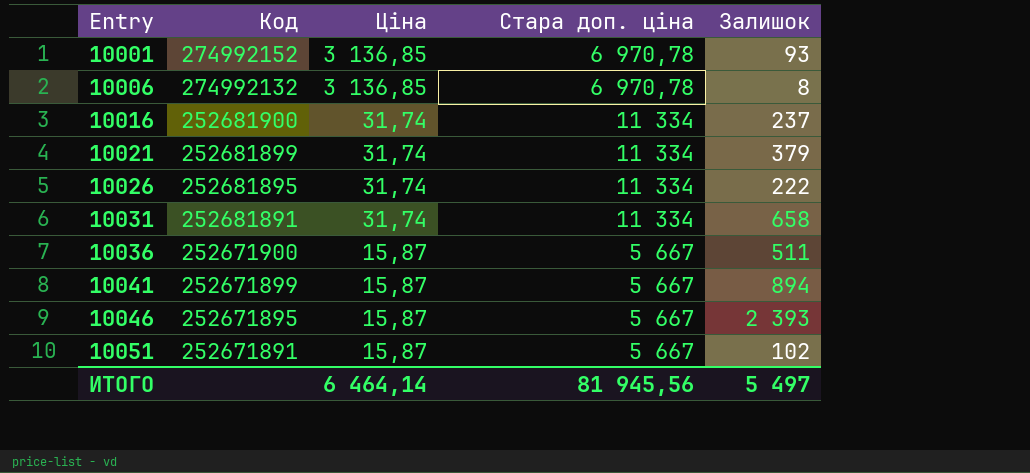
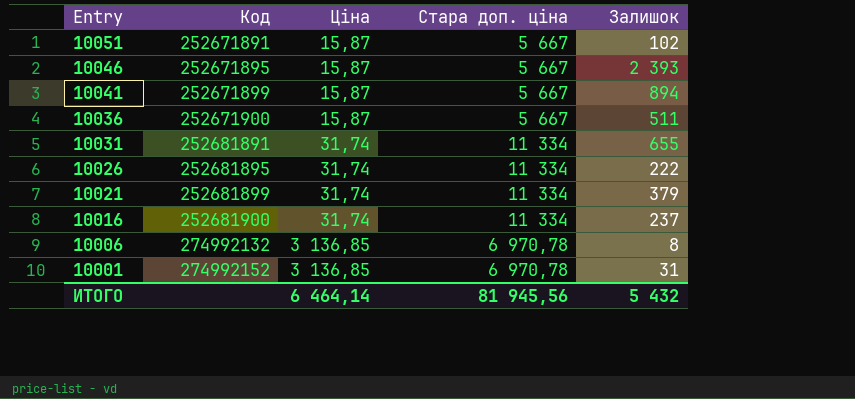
row order: Entry ascending -> Entry descending
10031 | Залишок: 658 -> 655
10001 | Залишок: 93 -> 31
ИТОГО | Залишок: 5 497 -> 5 432

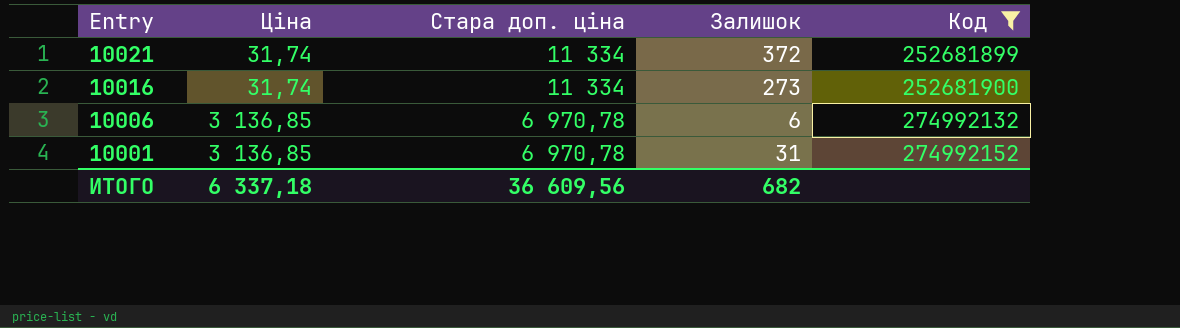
filter: none -> Код >= 252681899
column Код | position: 2 -> 5
10021 | Залишок: 379 -> 372
10016 | Залишок: 237 -> 273
10006 | Залишок: 8 -> 6
ИТОГО | Ціна: 6 464,14 -> 6 337,18
ИТОГО | Стара доп. ціна: 81 945,56 -> 36 609,56
ИТОГО | Залишок: 5 432 -> 682

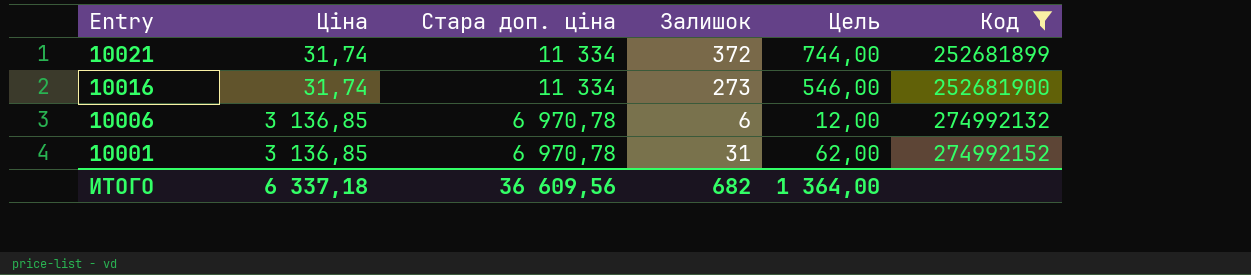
column Цель | formula: none -> [Залишок] * 2

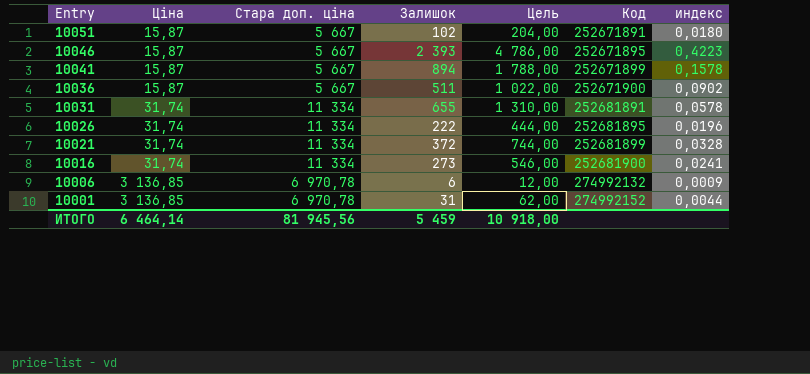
filter: Код >= 252681899 -> none
column индекс | formula: none -> [Залишок] / [Стара доп. ціна]
ИТОГО | Ціна: 6 337,18 -> 6 464,14
ИТОГО | Стара доп. ціна: 36 609,56 -> 81 945,56
ИТОГО | Залишок: 682 -> 5 459
ИТОГО | Цель: 1 364,00 -> 10 918,00

